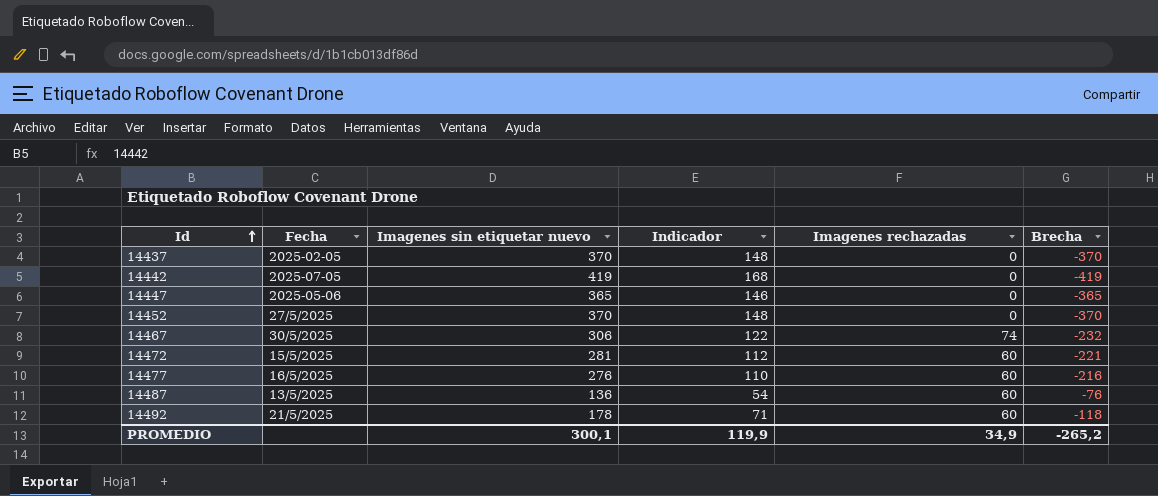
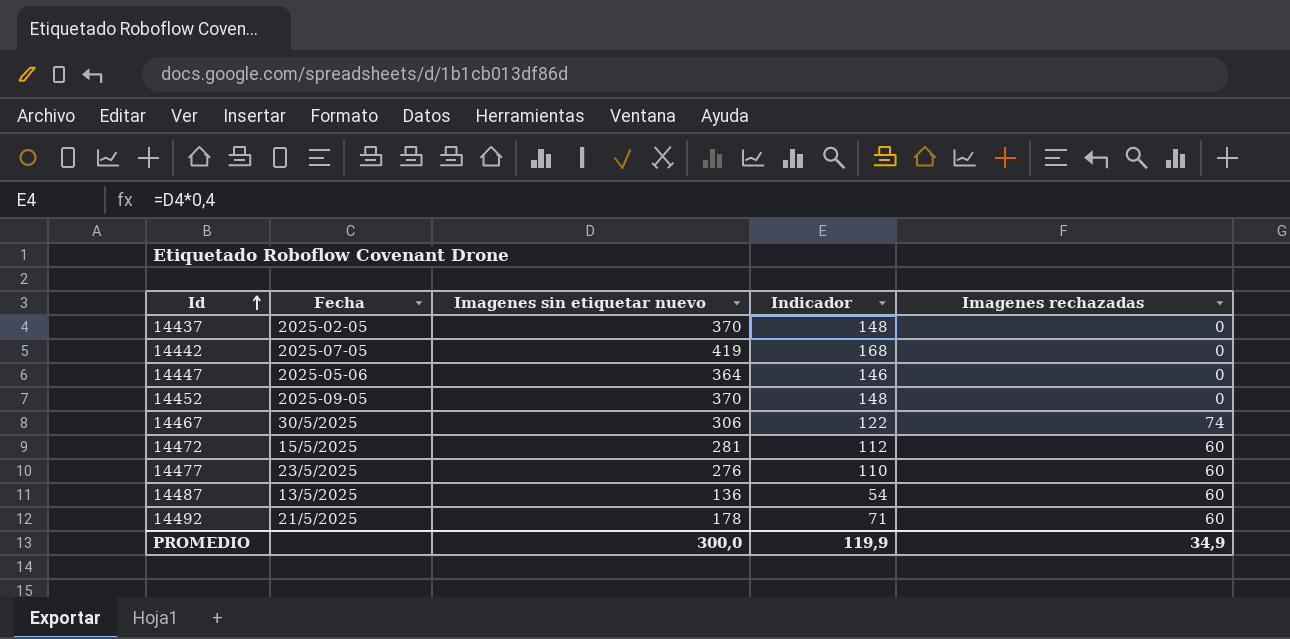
column Brecha | formula: [Imagenes rechazadas] - [Imagenes sin etiquetar nuevo] -> none
14447 | Imagenes sin etiquetar nuevo: 365 -> 364
14452 | Fecha: 27/5/2025 -> 2025-09-05
14477 | Fecha: 16/5/2025 -> 23/5/2025
PROMEDIO | Imagenes sin etiquetar nuevo: 300,1 -> 300,0

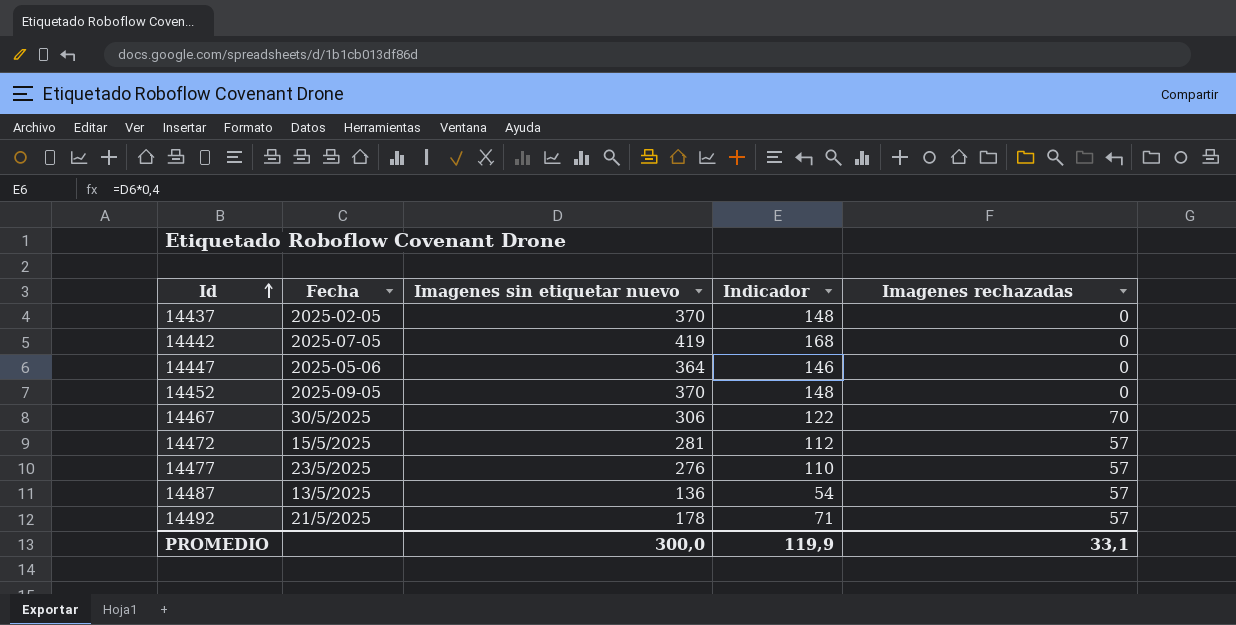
14467 | Imagenes rechazadas: 74 -> 70
14472 | Imagenes rechazadas: 60 -> 57
14477 | Imagenes rechazadas: 60 -> 57
14487 | Imagenes rechazadas: 60 -> 57
14492 | Imagenes rechazadas: 60 -> 57
PROMEDIO | Imagenes rechazadas: 34,9 -> 33,1

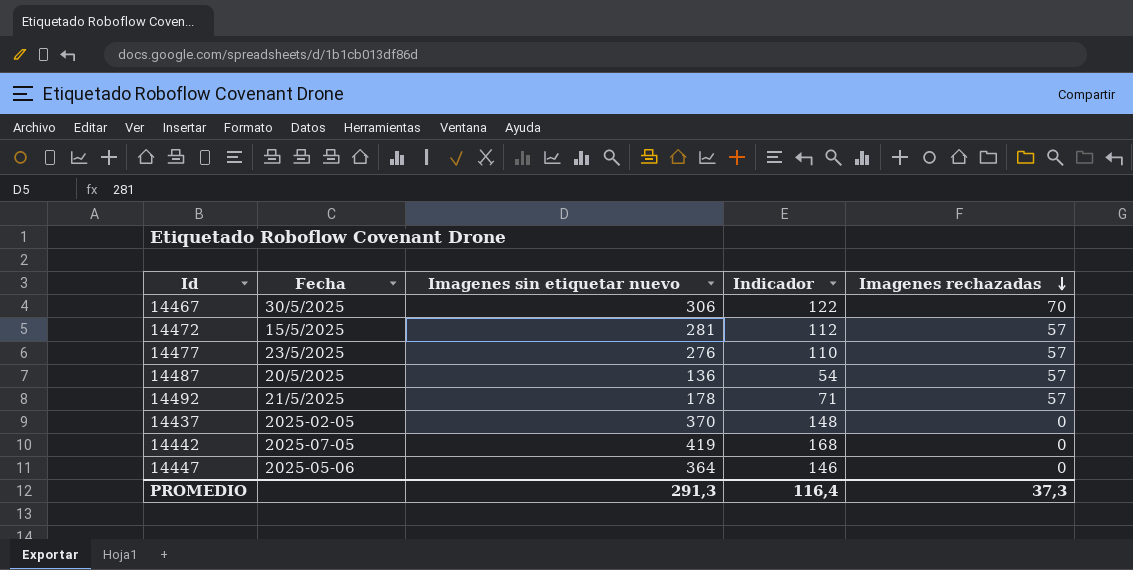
row order: Id ascending -> Imagenes rechazadas descending
row 14452: 2025-09-05 | 370 | 148 | 0 -> none
14487 | Fecha: 13/5/2025 -> 20/5/2025
PROMEDIO | Imagenes sin etiquetar nuevo: 300,0 -> 291,3
PROMEDIO | Indicador: 119,9 -> 116,4
PROMEDIO | Imagenes rechazadas: 33,1 -> 37,3

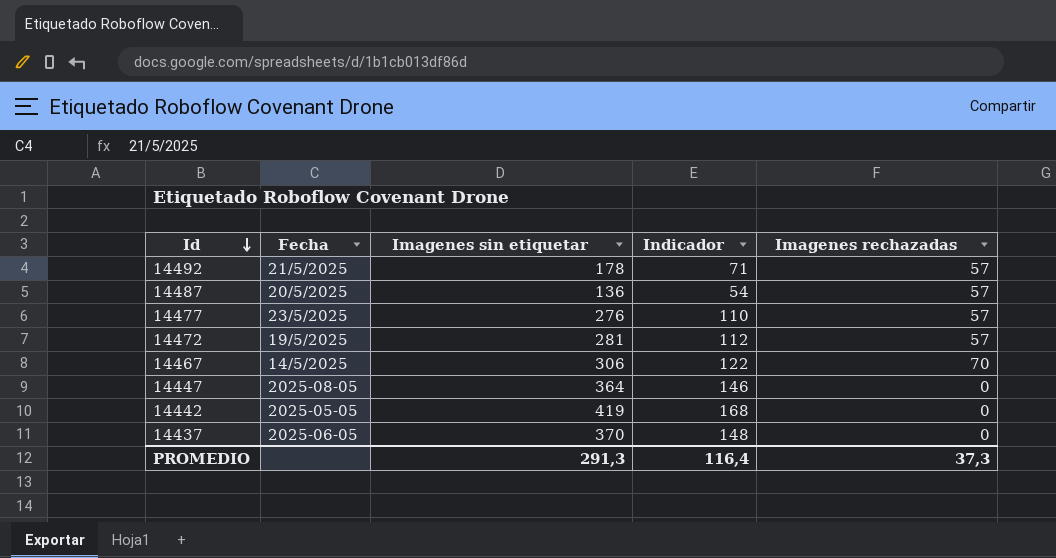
row order: Imagenes rechazadas descending -> Id descending
column name: Imagenes sin etiquetar nuevo -> Imagenes sin etiquetar
14472 | Fecha: 15/5/2025 -> 19/5/2025
14467 | Fecha: 30/5/2025 -> 14/5/2025
14447 | Fecha: 2025-05-06 -> 2025-08-05
14442 | Fecha: 2025-07-05 -> 2025-05-05
14437 | Fecha: 2025-02-05 -> 2025-06-05

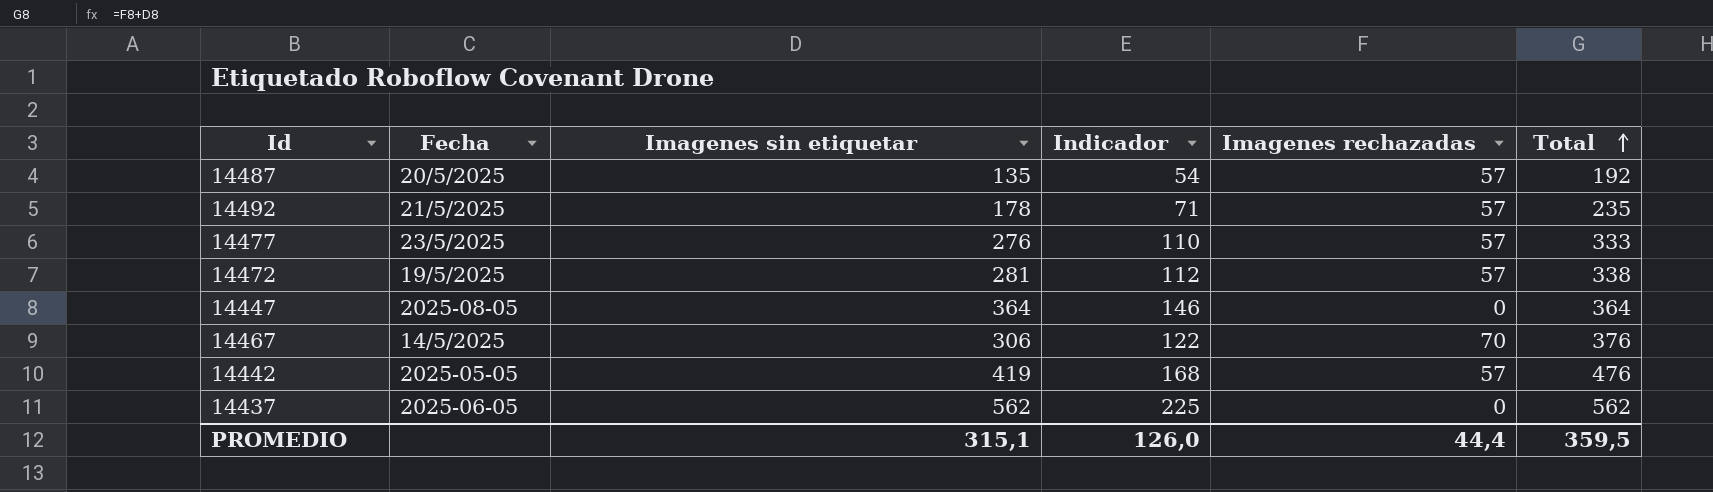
row order: Id descending -> Total ascending
column Total | formula: none -> [Imagenes sin etiquetar] + [Imagenes rechazadas]
14487 | Imagenes sin etiquetar: 136 -> 135
14442 | Imagenes rechazadas: 0 -> 57
14437 | Imagenes sin etiquetar: 370 -> 562
14437 | Indicador: 148 -> 225
PROMEDIO | Imagenes sin etiquetar: 291,3 -> 315,1
PROMEDIO | Indicador: 116,4 -> 126,0
PROMEDIO | Imagenes rechazadas: 37,3 -> 44,4

